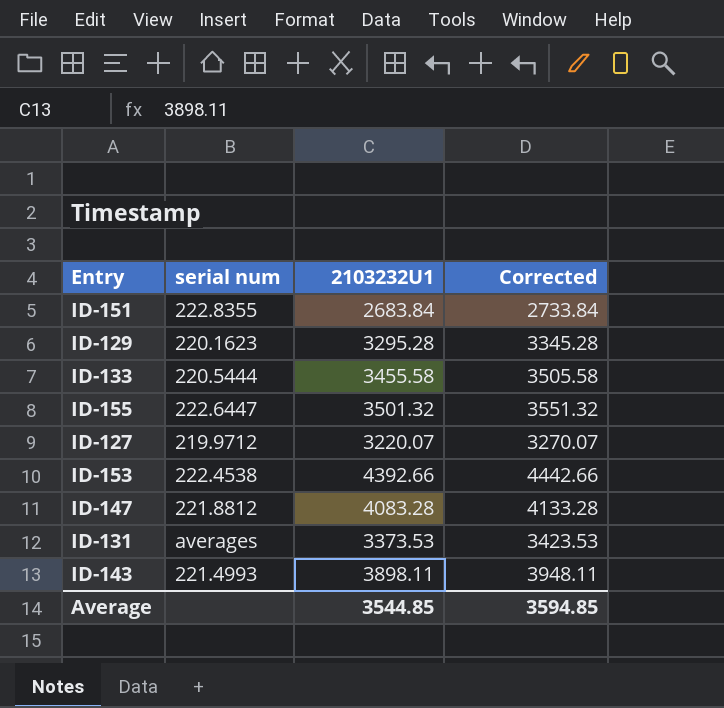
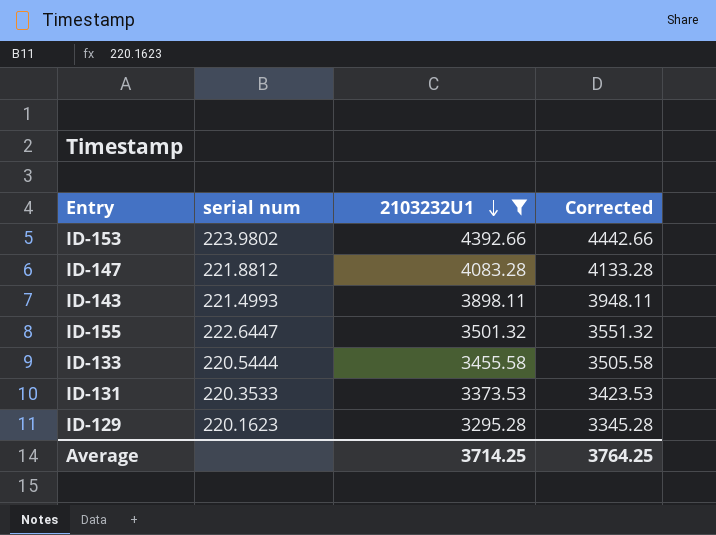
filter: none -> 2103232U1 >= 3295.28
row order: none -> 2103232U1 descending
ID-153 | serial num: 222.4538 -> 223.9802
ID-131 | serial num: averages -> 220.3533
Average | 2103232U1: 3544.85 -> 3714.25
Average | Corrected: 3594.85 -> 3764.25

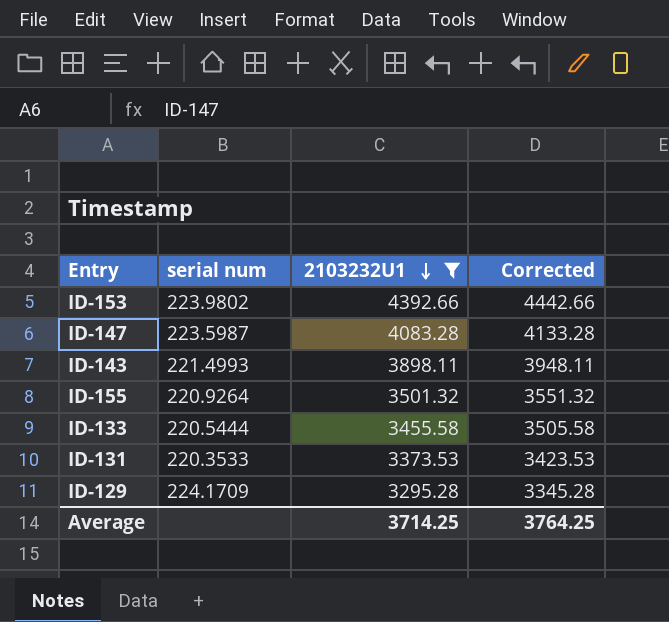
ID-147 | serial num: 221.8812 -> 223.5987
ID-155 | serial num: 222.6447 -> 220.9264
ID-129 | serial num: 220.1623 -> 224.1709

